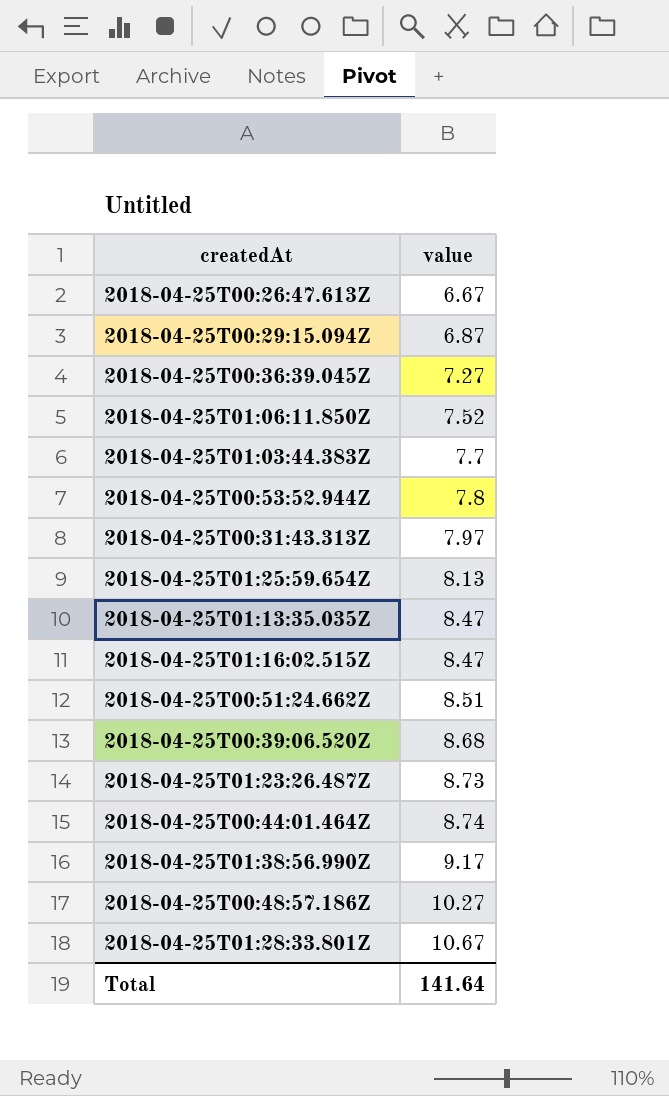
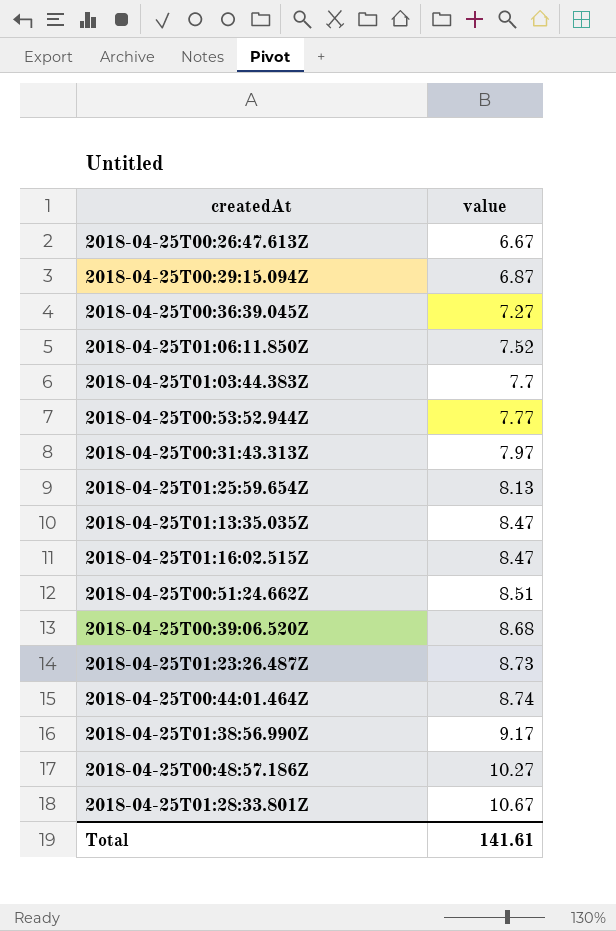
2018-04-25T00:53:52.944Z | value: 7.8 -> 7.77
Total | value: 141.64 -> 141.61

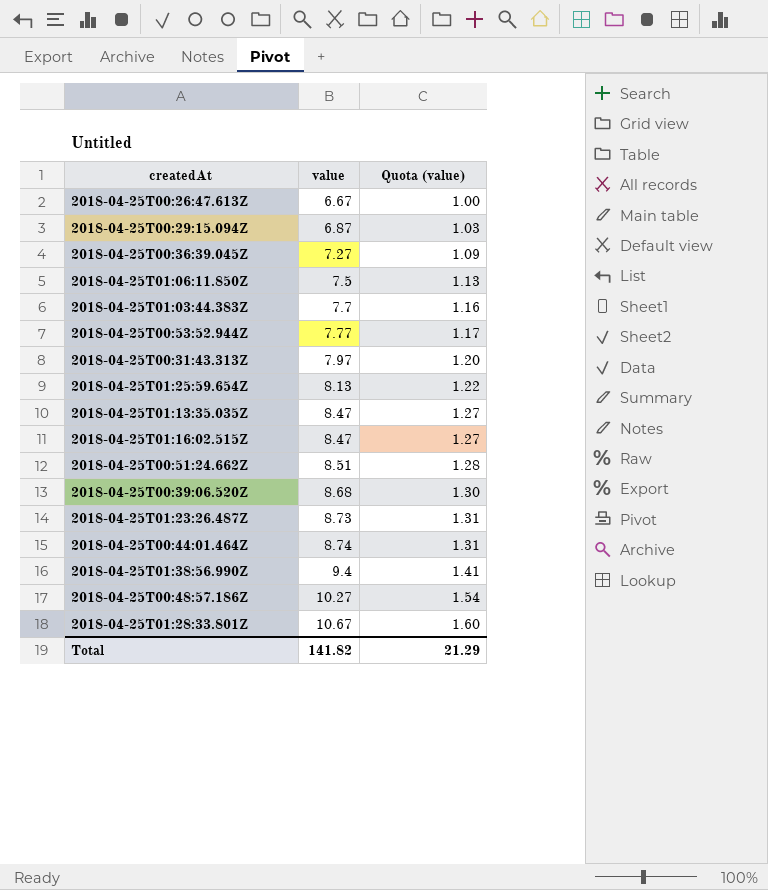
column Quota (value) | formula: none -> [value] * 0.15
2018-04-25T01:06:11.850Z | value: 7.52 -> 7.5
2018-04-25T01:38:56.990Z | value: 9.17 -> 9.4
Total | value: 141.61 -> 141.82

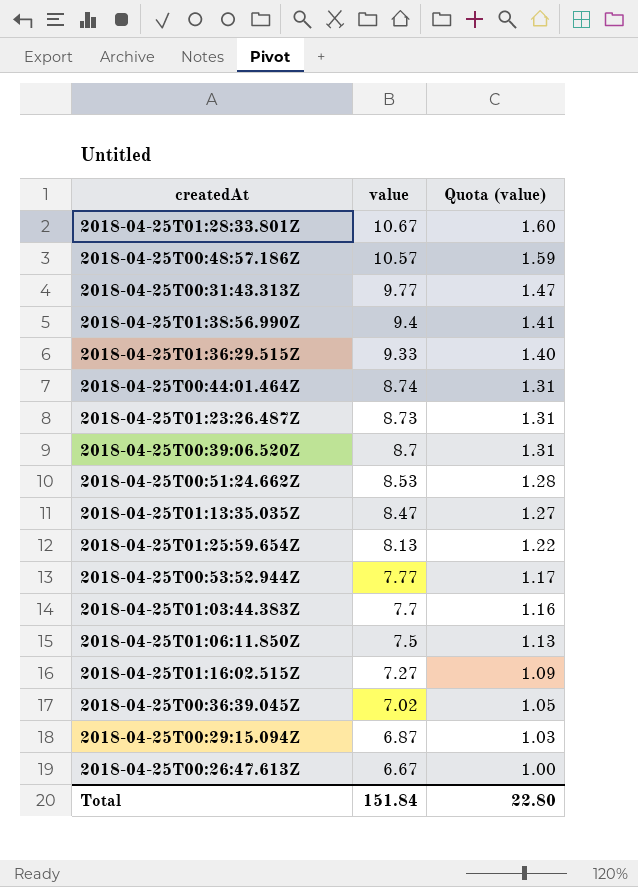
row order: value ascending -> value descending
2018-04-25T00:48:57.186Z | value: 10.27 -> 10.57
2018-04-25T00:48:57.186Z | Quota (value): 1.54 -> 1.59
2018-04-25T00:31:43.313Z | value: 7.97 -> 9.77
2018-04-25T00:31:43.313Z | Quota (value): 1.20 -> 1.47
row 2018-04-25T01:36:29.515Z: none -> 9.33 | 1.40
2018-04-25T00:39:06.520Z | value: 8.68 -> 8.7
2018-04-25T00:39:06.520Z | Quota (value): 1.30 -> 1.31
2018-04-25T00:51:24.662Z | value: 8.51 -> 8.53
2018-04-25T01:16:02.515Z | value: 8.47 -> 7.27
2018-04-25T01:16:02.515Z | Quota (value): 1.27 -> 1.09
2018-04-25T00:36:39.045Z | value: 7.27 -> 7.02
2018-04-25T00:36:39.045Z | Quota (value): 1.09 -> 1.05
Total | value: 141.82 -> 151.84
Total | Quota (value): 21.29 -> 22.80

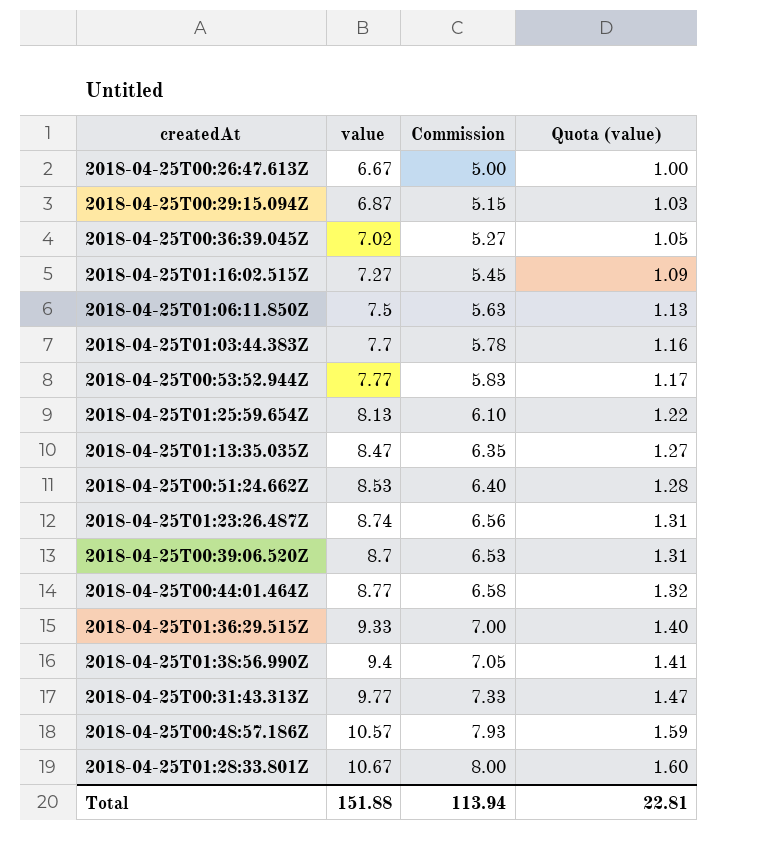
row order: value descending -> Quota (value) ascending
column Commission | formula: none -> [value] * 0.75
2018-04-25T01:23:26.487Z | value: 8.73 -> 8.74
2018-04-25T00:44:01.464Z | value: 8.74 -> 8.77
2018-04-25T00:44:01.464Z | Quota (value): 1.31 -> 1.32
Total | value: 151.84 -> 151.88
Total | Quota (value): 22.80 -> 22.81

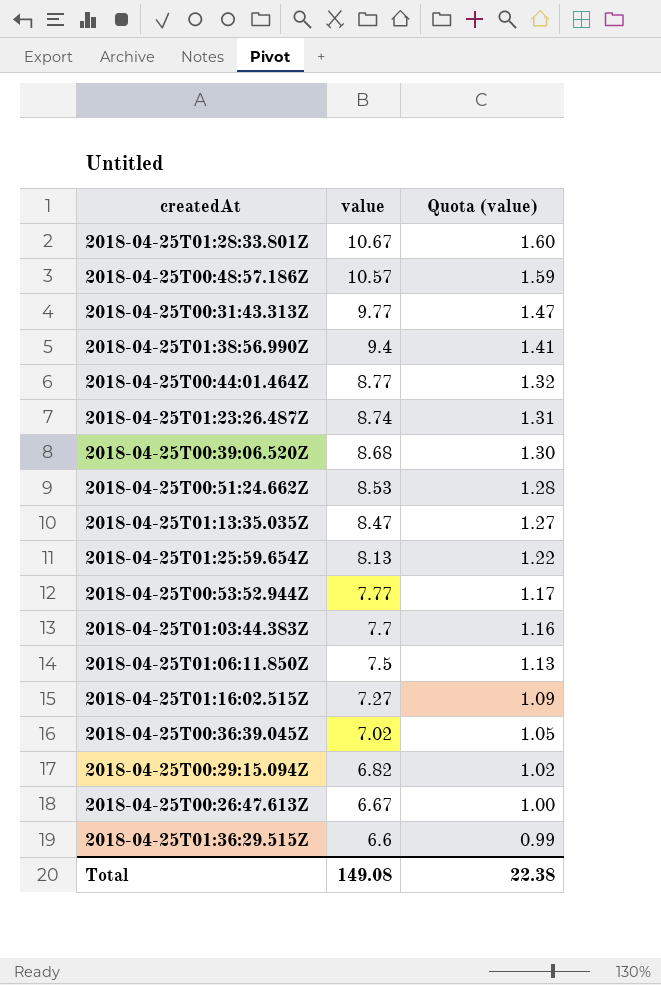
row order: Quota (value) ascending -> value descending
column Commission | formula: [value] * 0.75 -> none
2018-04-25T00:39:06.520Z | value: 8.7 -> 8.68
2018-04-25T00:39:06.520Z | Quota (value): 1.31 -> 1.30
2018-04-25T00:29:15.094Z | value: 6.87 -> 6.82
2018-04-25T00:29:15.094Z | Quota (value): 1.03 -> 1.02
2018-04-25T01:36:29.515Z | value: 9.33 -> 6.6
2018-04-25T01:36:29.515Z | Quota (value): 1.40 -> 0.99
Total | value: 151.88 -> 149.08
Total | Quota (value): 22.81 -> 22.38

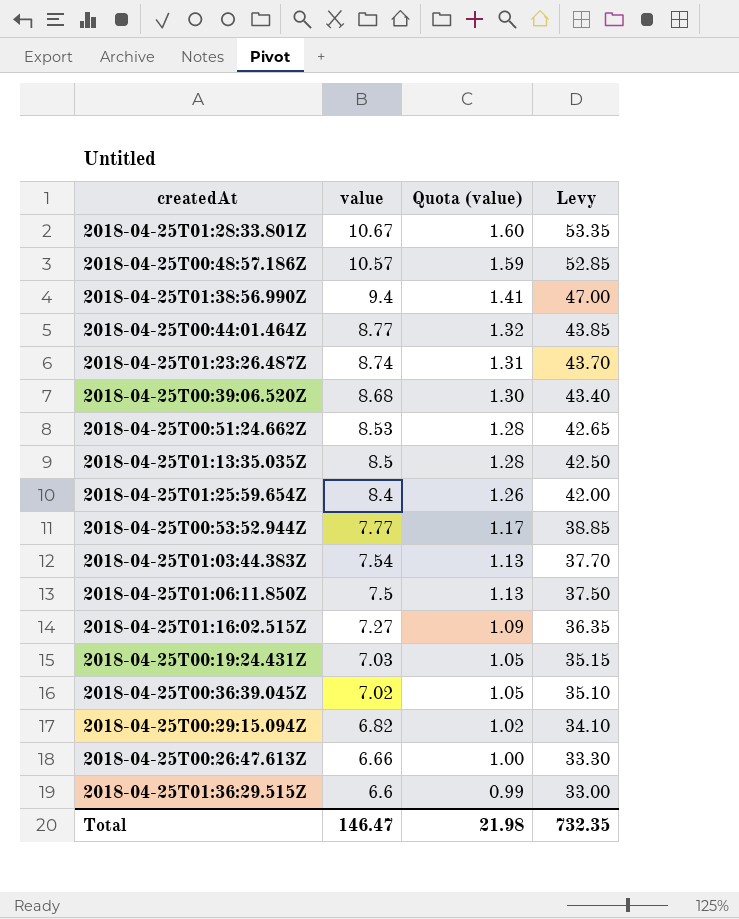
column Levy | formula: none -> [value] * 5
row 2018-04-25T00:31:43.313Z: 9.77 | 1.47 -> none
2018-04-25T01:13:35.035Z | value: 8.47 -> 8.5
2018-04-25T01:13:35.035Z | Quota (value): 1.27 -> 1.28
2018-04-25T01:25:59.654Z | value: 8.13 -> 8.4
2018-04-25T01:25:59.654Z | Quota (value): 1.22 -> 1.26
2018-04-25T01:03:44.383Z | value: 7.7 -> 7.54
2018-04-25T01:03:44.383Z | Quota (value): 1.16 -> 1.13
row 2018-04-25T00:19:24.431Z: none -> 7.03 | 1.05 | 35.15
2018-04-25T00:26:47.613Z | value: 6.67 -> 6.66
Total | value: 149.08 -> 146.47
Total | Quota (value): 22.38 -> 21.98

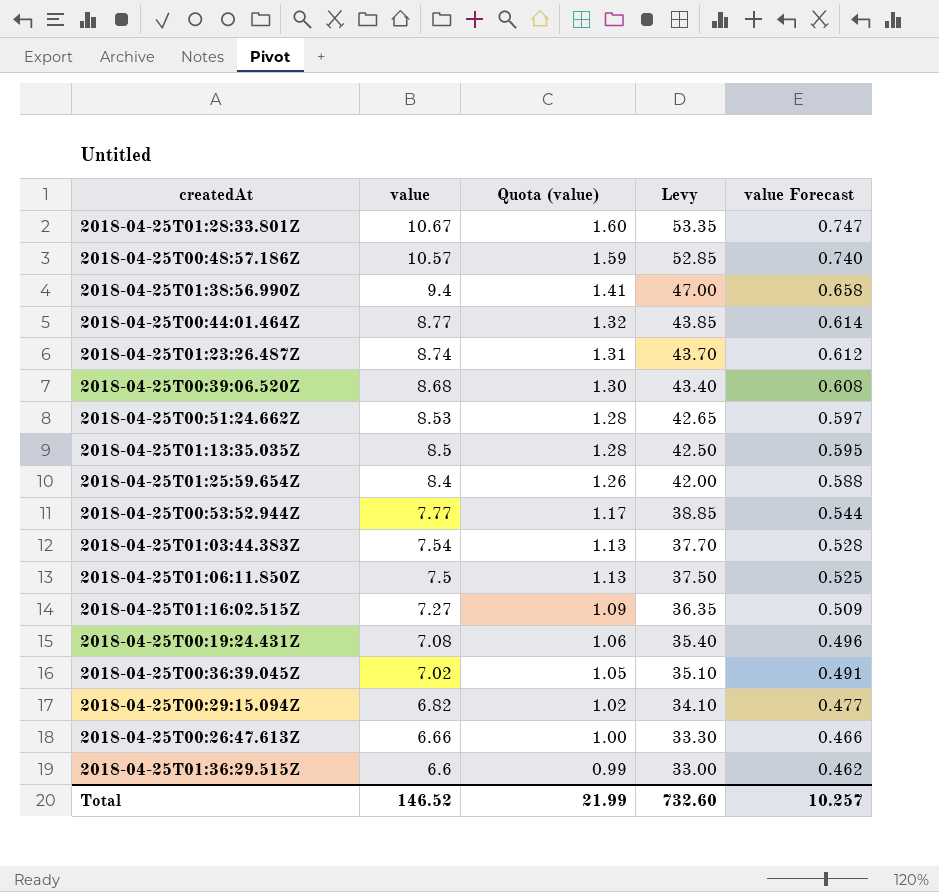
column value Forecast | formula: none -> [value] * 0.07
2018-04-25T00:19:24.431Z | value: 7.03 -> 7.08
2018-04-25T00:19:24.431Z | Quota (value): 1.05 -> 1.06
2018-04-25T00:19:24.431Z | Levy: 35.15 -> 35.40
Total | value: 146.47 -> 146.52
Total | Quota (value): 21.98 -> 21.99
Total | Levy: 732.35 -> 732.60

